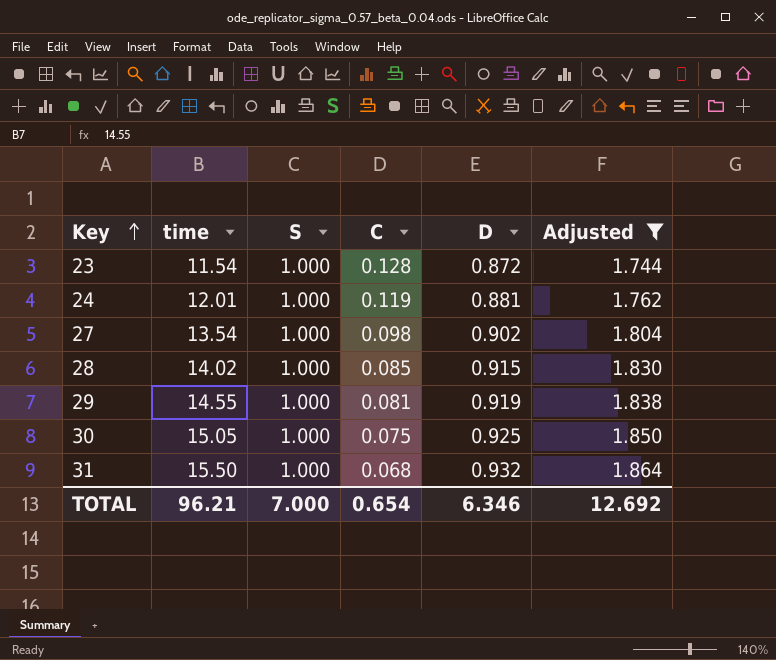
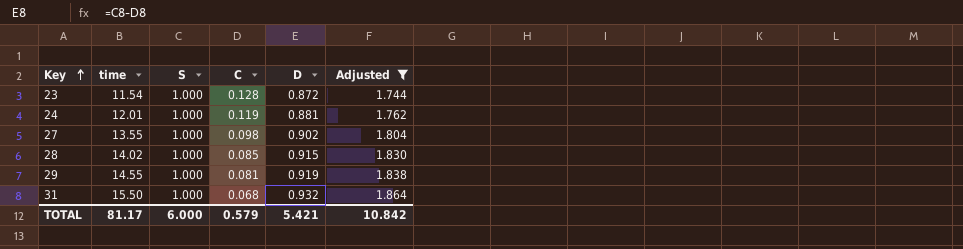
row 30: 15.05 | 1.000 | 0.075 | 0.925 | 1.850 -> none
27 | time: 13.54 -> 13.55
TOTAL | time: 96.21 -> 81.17
TOTAL | S: 7.000 -> 6.000
TOTAL | C: 0.654 -> 0.579
TOTAL | D: 6.346 -> 5.421
TOTAL | Adjusted: 12.692 -> 10.842

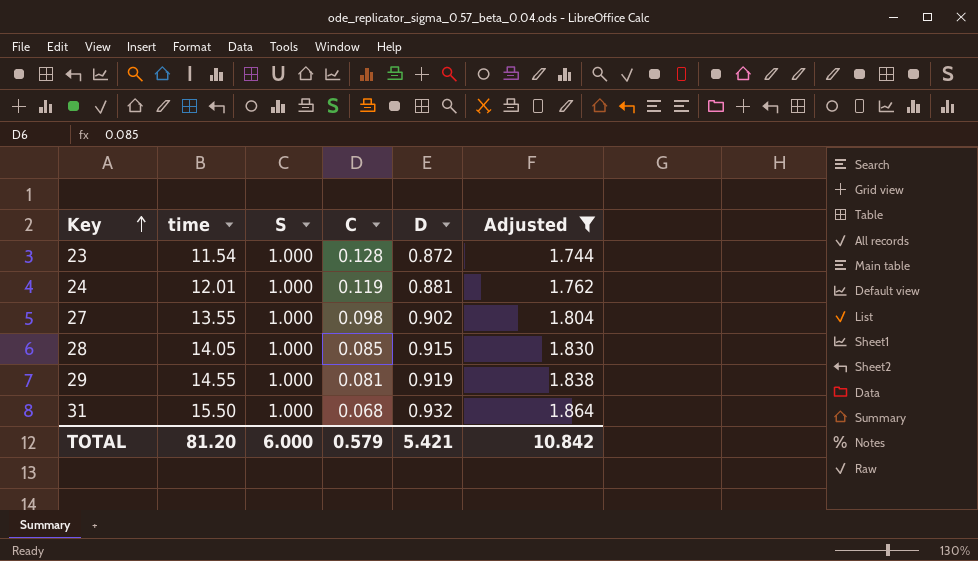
28 | time: 14.02 -> 14.05
TOTAL | time: 81.17 -> 81.20

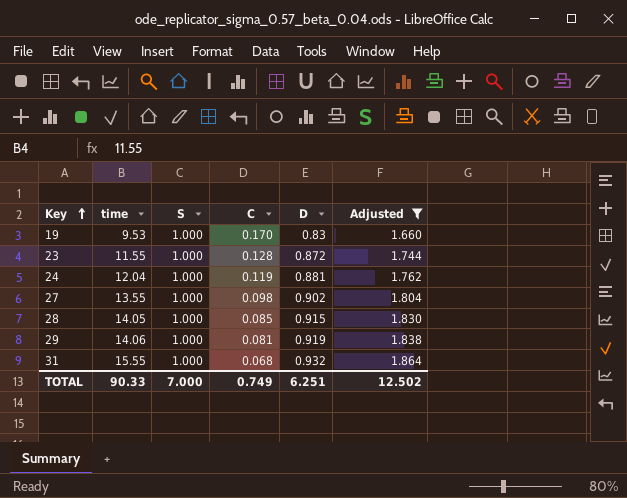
row 19: none -> 9.53 | 1.000 | 0.170 | 0.83 | 1.660
23 | time: 11.54 -> 11.55
24 | time: 12.01 -> 12.04
29 | time: 14.55 -> 14.06
31 | time: 15.50 -> 15.55
TOTAL | time: 81.20 -> 90.33
TOTAL | S: 6.000 -> 7.000
TOTAL | C: 0.579 -> 0.749
TOTAL | D: 5.421 -> 6.251
TOTAL | Adjusted: 10.842 -> 12.502

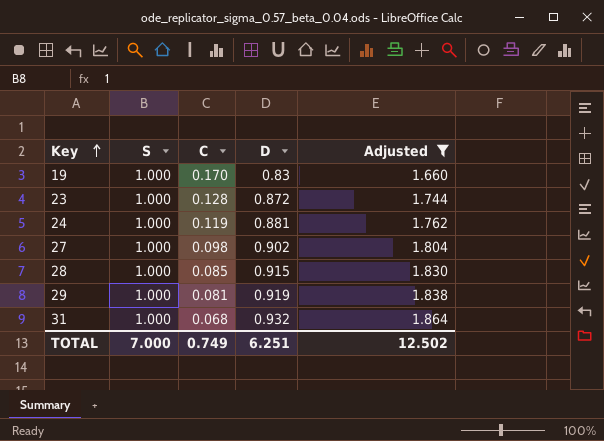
column time | position: 2 -> none

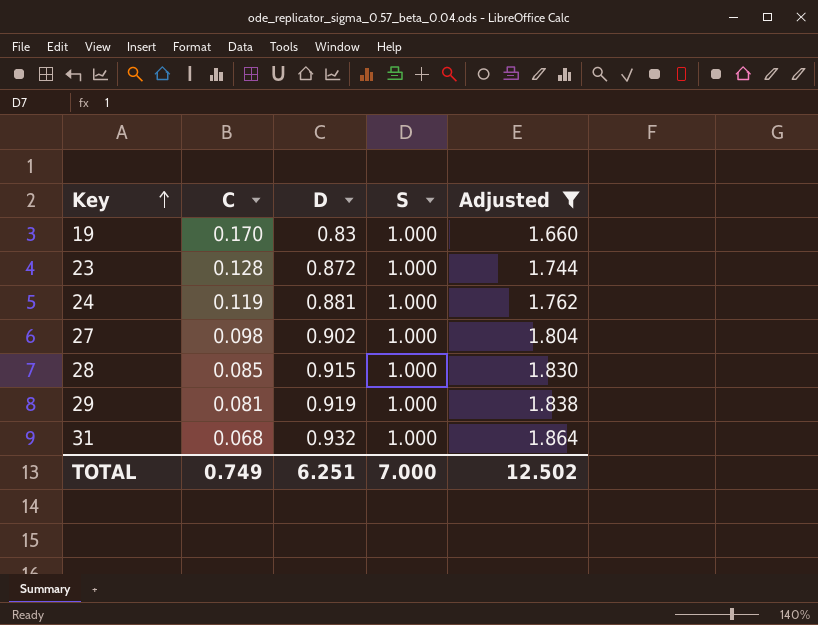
column S | position: 2 -> 4

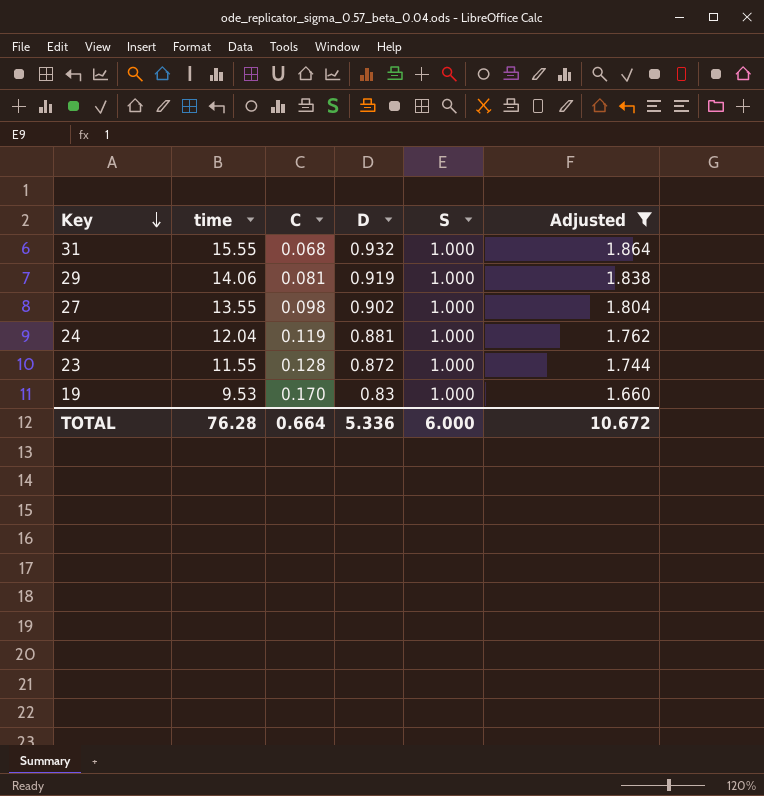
row order: Key ascending -> Key descending
column time | position: none -> 2
row 28: 0.085 | 0.915 | 1.000 | 1.830 -> none
TOTAL | C: 0.749 -> 0.664
TOTAL | D: 6.251 -> 5.336
TOTAL | S: 7.000 -> 6.000
TOTAL | Adjusted: 12.502 -> 10.672

